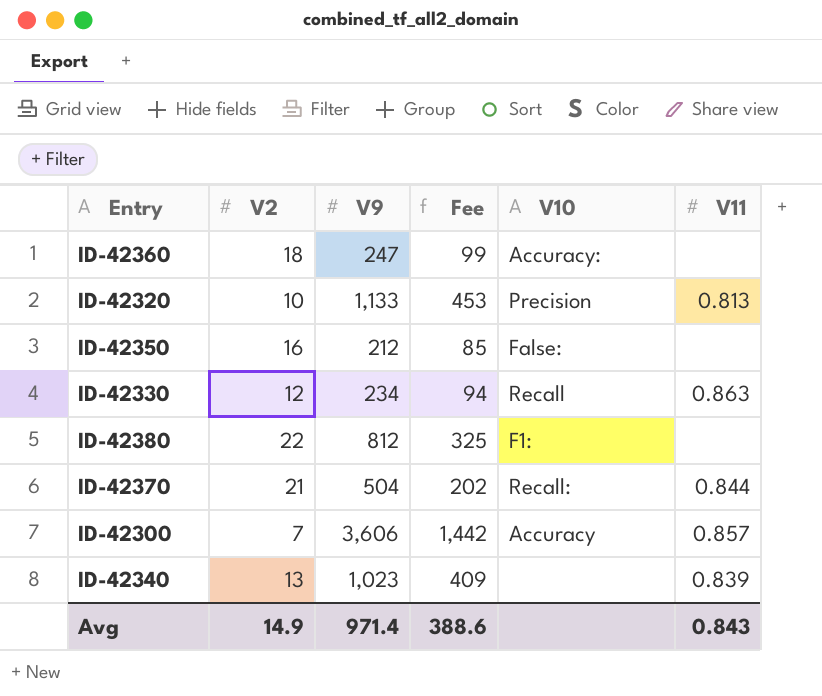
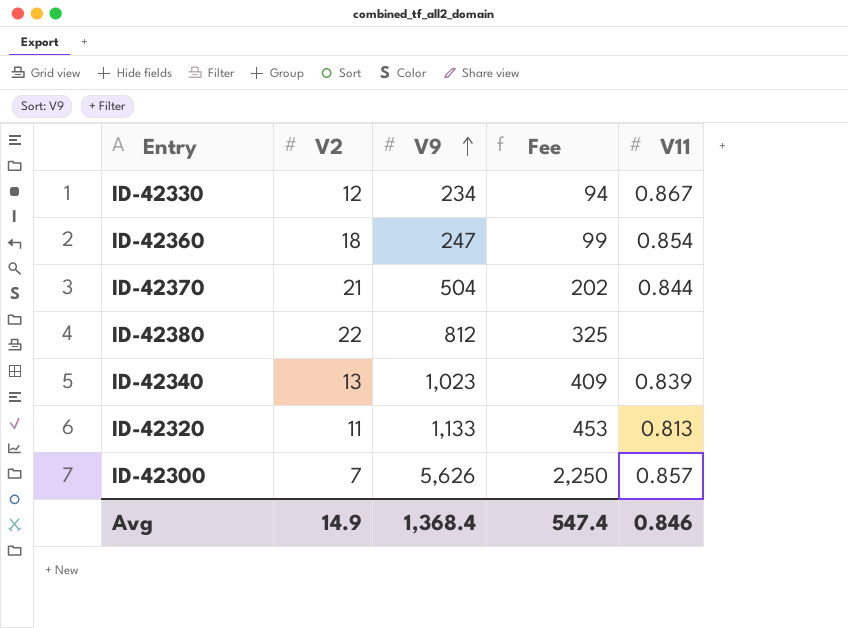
row order: none -> V9 ascending
column V10 | position: 5 -> none
row ID-42350: 16 | 212 | 85 | False: | none -> none
ID-42330 | V11: 0.863 -> 0.867
ID-42360 | V11: none -> 0.854
ID-42320 | V2: 10 -> 11
ID-42300 | V9: 3,606 -> 5,626
ID-42300 | Fee: 1,442 -> 2,250
Avg | V9: 971.4 -> 1,368.4
Avg | Fee: 388.6 -> 547.4
Avg | V11: 0.843 -> 0.846

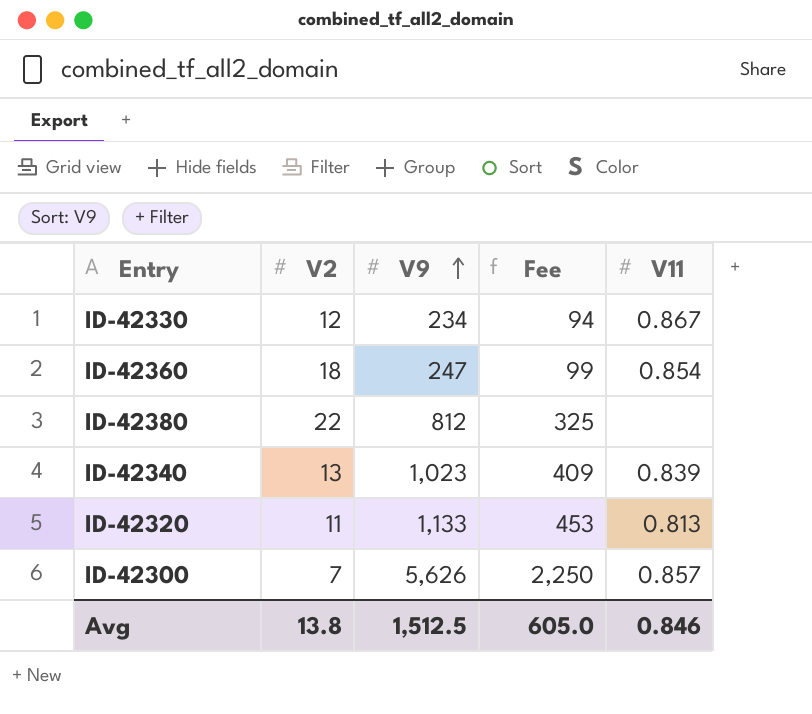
row ID-42370: 21 | 504 | 202 | 0.844 -> none
Avg | V2: 14.9 -> 13.8
Avg | V9: 1,368.4 -> 1,512.5
Avg | Fee: 547.4 -> 605.0

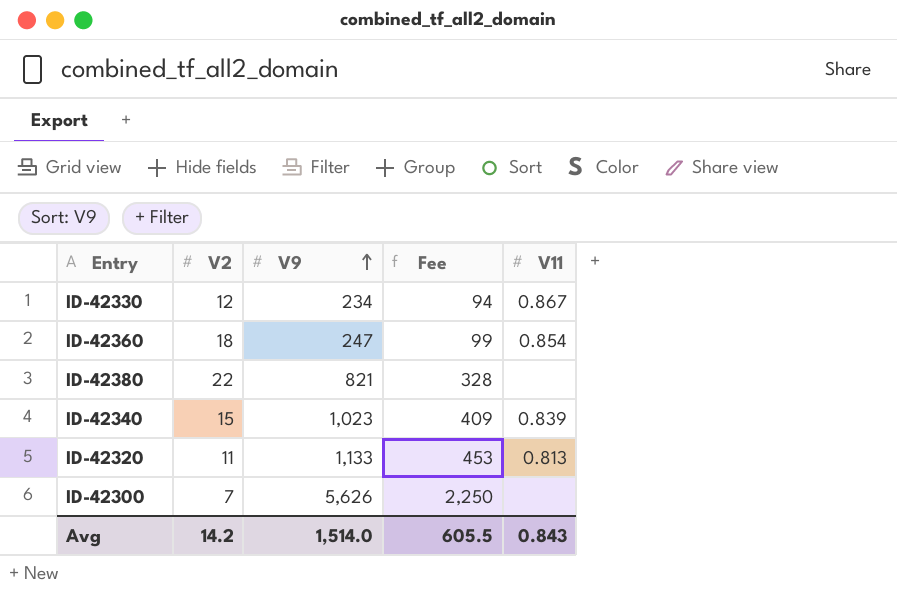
ID-42380 | V9: 812 -> 821
ID-42380 | Fee: 325 -> 328
ID-42340 | V2: 13 -> 15
ID-42300 | V11: 0.857 -> none
Avg | V2: 13.8 -> 14.2
Avg | V9: 1,512.5 -> 1,514.0
Avg | Fee: 605.0 -> 605.5
Avg | V11: 0.846 -> 0.843

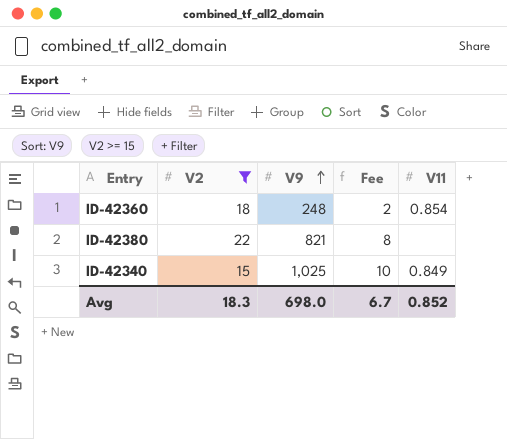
filter: none -> V2 >= 15
column Fee | formula: [V9] * 0.4 -> [V9] * 0.01
ID-42360 | V9: 247 -> 248
ID-42340 | V9: 1,023 -> 1,025
ID-42340 | V11: 0.839 -> 0.849
Avg | V2: 14.2 -> 18.3
Avg | V9: 1,514.0 -> 698.0
Avg | Fee: 605.5 -> 6.7
Avg | V11: 0.843 -> 0.852

